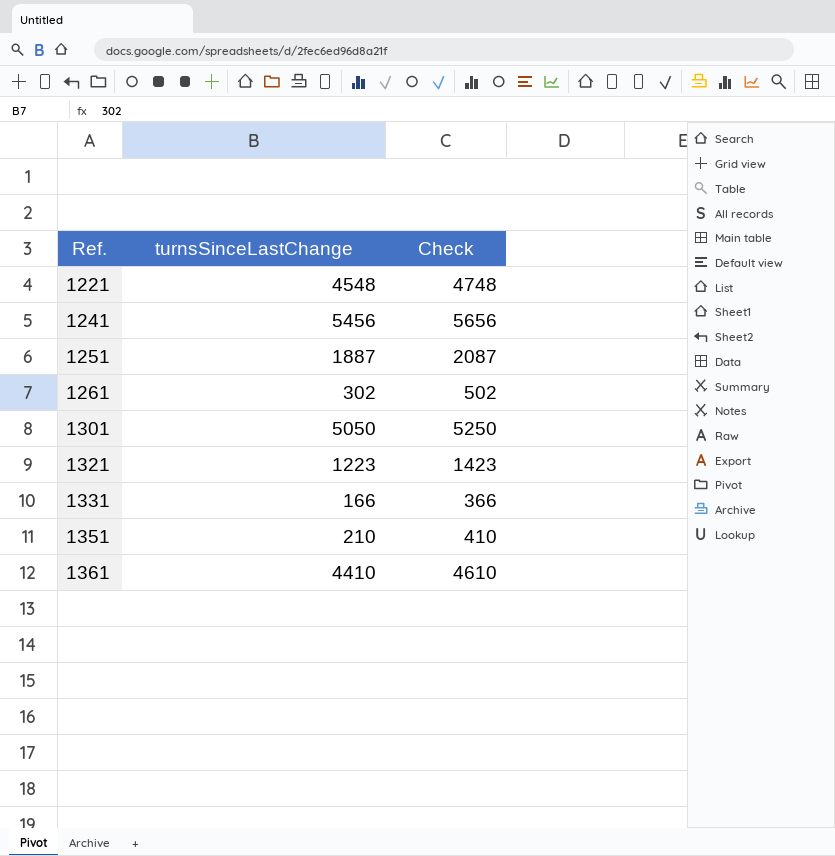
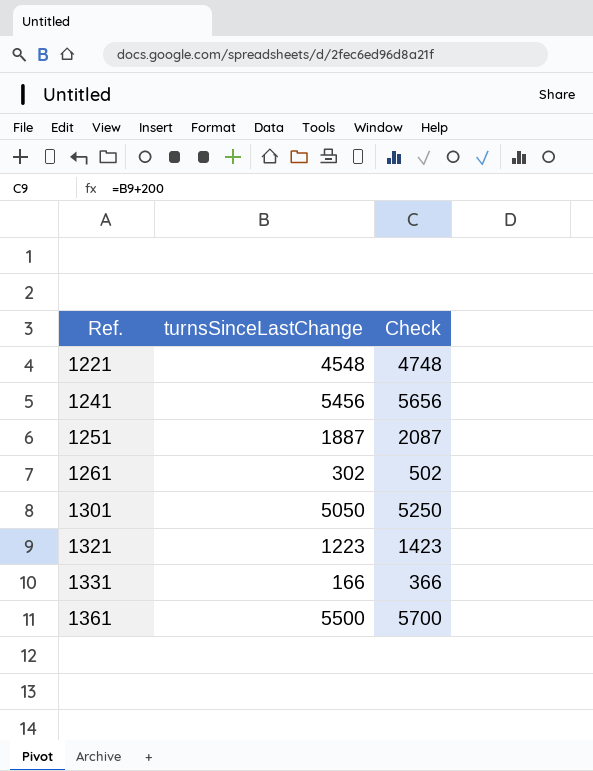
row 1351: 210 | 410 -> none
1361 | turnsSinceLastChange: 4410 -> 5500
1361 | Check: 4610 -> 5700

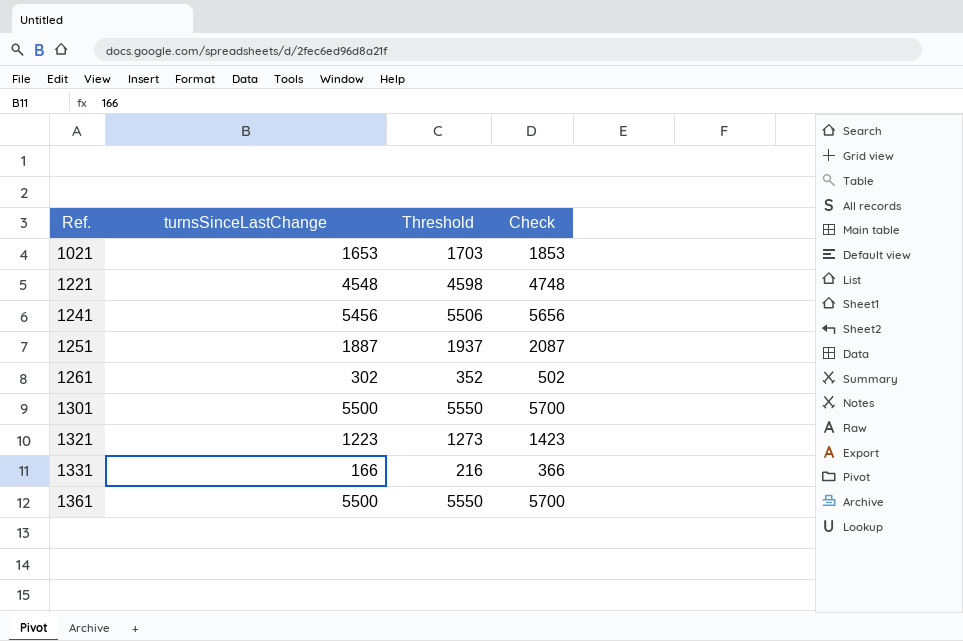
column Threshold | formula: none -> [turnsSinceLastChange] + 50
row 1021: none -> 1653 | 1703 | 1853
1301 | turnsSinceLastChange: 5050 -> 5500
1301 | Check: 5250 -> 5700

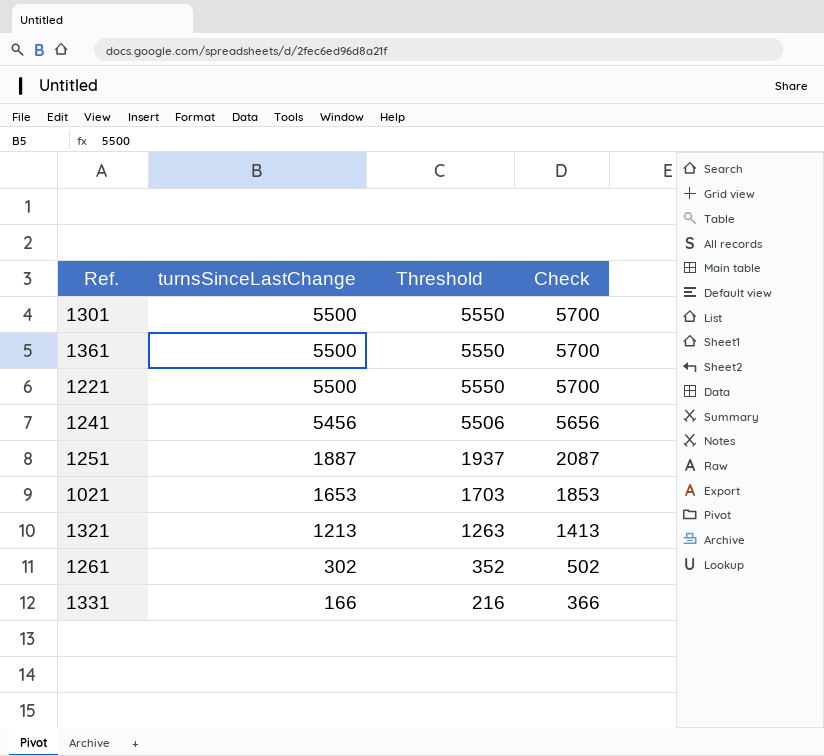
row order: Ref. ascending -> turnsSinceLastChange descending
1221 | turnsSinceLastChange: 4548 -> 5500
1221 | Threshold: 4598 -> 5550
1221 | Check: 4748 -> 5700
1321 | turnsSinceLastChange: 1223 -> 1213
1321 | Threshold: 1273 -> 1263
1321 | Check: 1423 -> 1413

